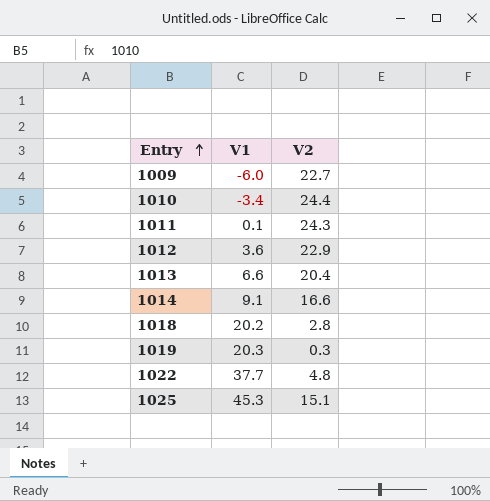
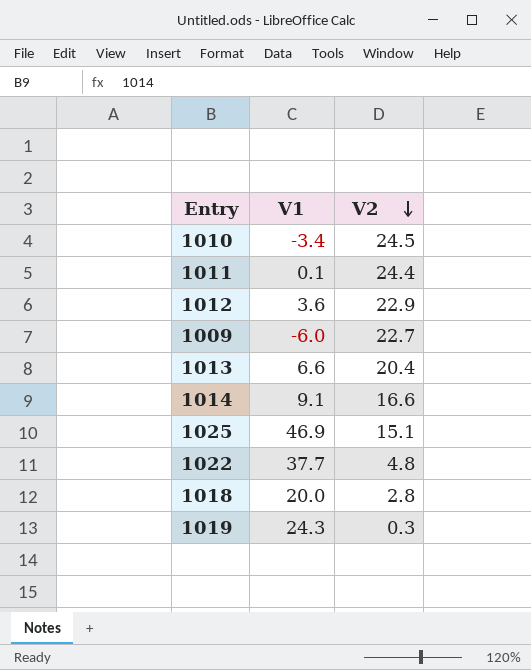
row order: Entry ascending -> V2 descending
1010 | V2: 24.4 -> 24.5
1011 | V2: 24.3 -> 24.4
1025 | V1: 45.3 -> 46.9
1018 | V1: 20.2 -> 20.0
1019 | V1: 20.3 -> 24.3

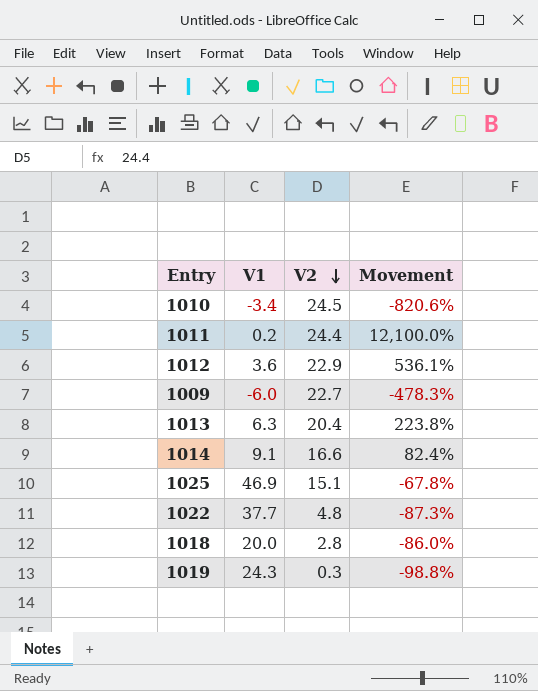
column Movement | formula: none -> ([V2] - [V1]) / [V1]
1011 | V1: 0.1 -> 0.2
1013 | V1: 6.6 -> 6.3

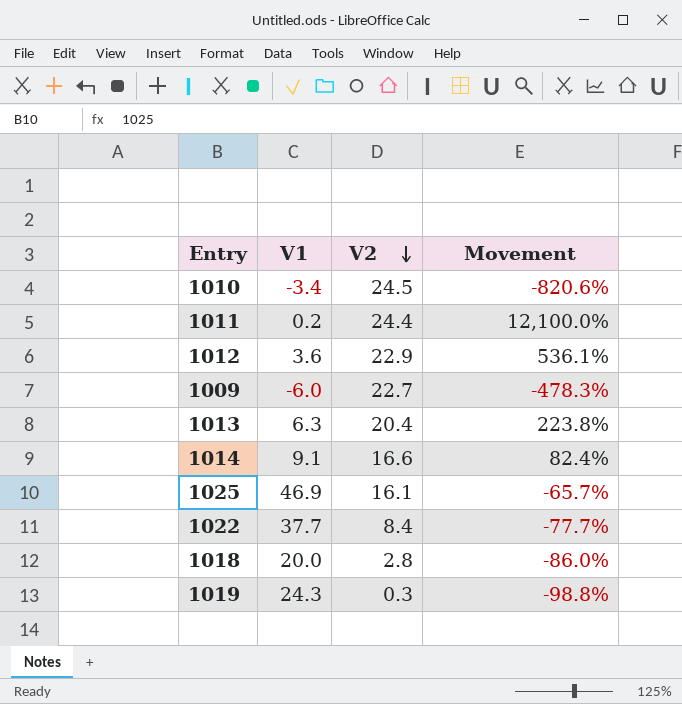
1025 | V2: 15.1 -> 16.1
1025 | Movement: -67.8% -> -65.7%
1022 | V2: 4.8 -> 8.4
1022 | Movement: -87.3% -> -77.7%

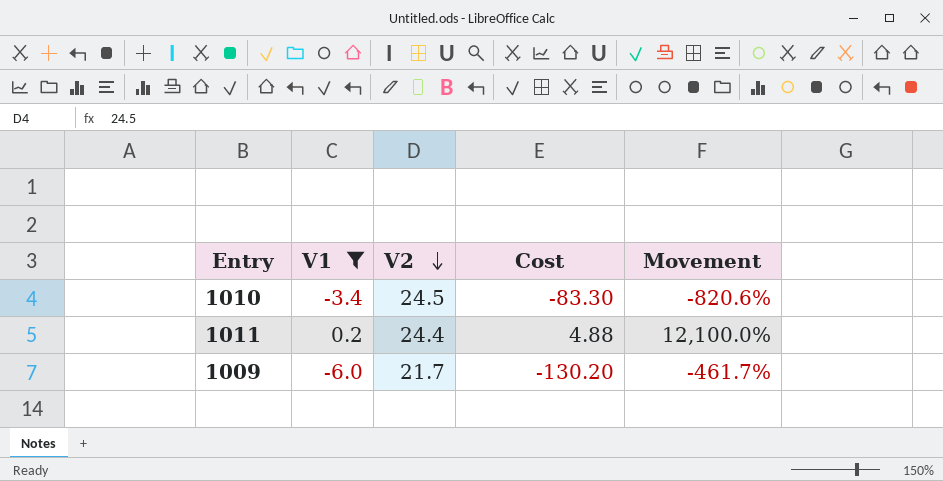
filter: none -> V1 <= 0.2
column Cost | formula: none -> [V1] * [V2]
1009 | V2: 22.7 -> 21.7
1009 | Movement: -478.3% -> -461.7%

